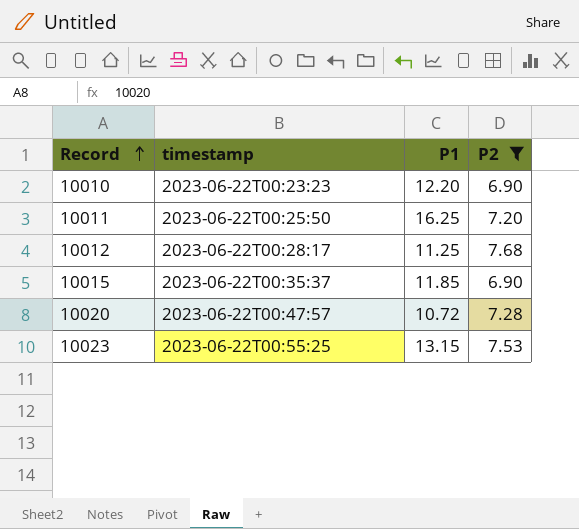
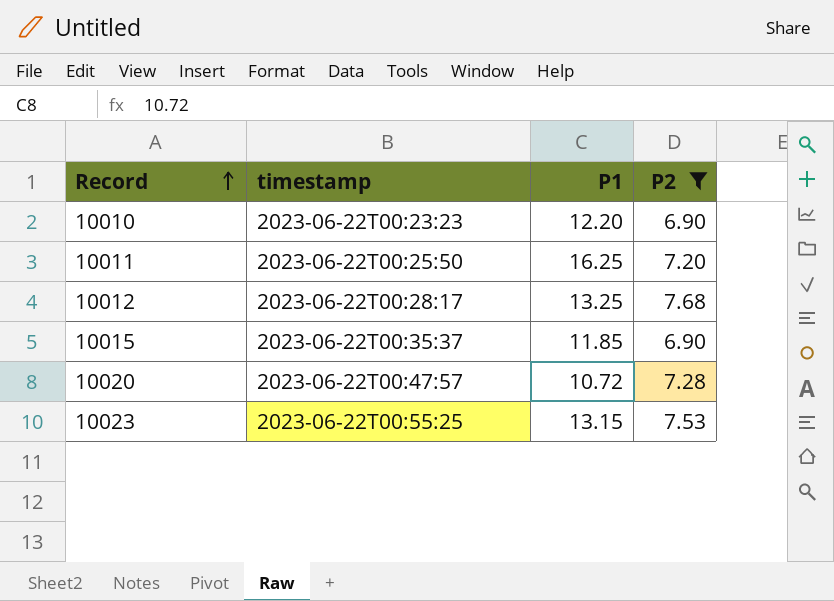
10012 | P1: 11.25 -> 13.25

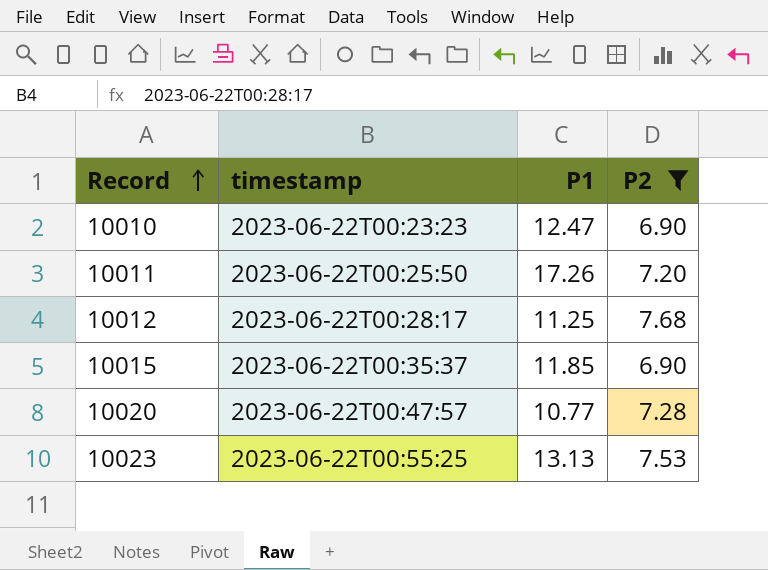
10010 | P1: 12.20 -> 12.47
10011 | P1: 16.25 -> 17.26
10012 | P1: 13.25 -> 11.25
10020 | P1: 10.72 -> 10.77
10023 | P1: 13.15 -> 13.13

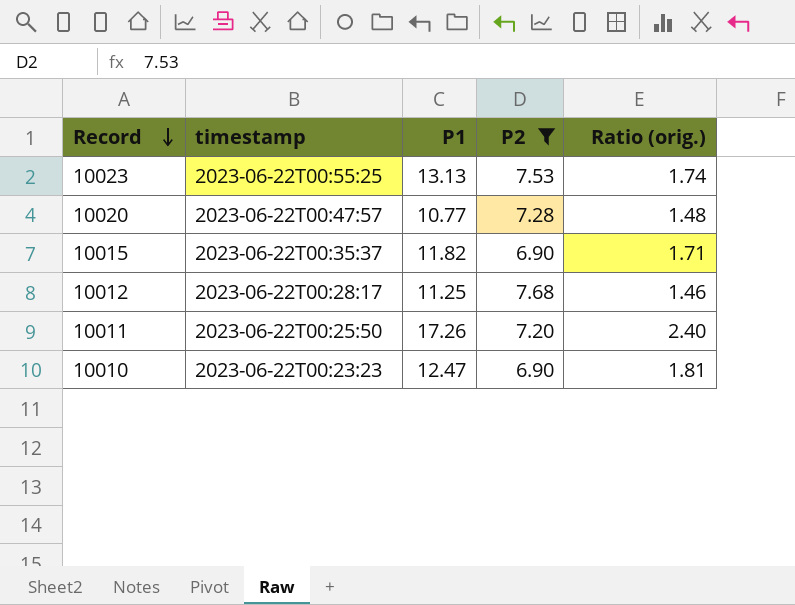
row order: Record ascending -> Record descending
column Ratio (orig.) | formula: none -> [P1] / [P2]
10015 | P1: 11.85 -> 11.82

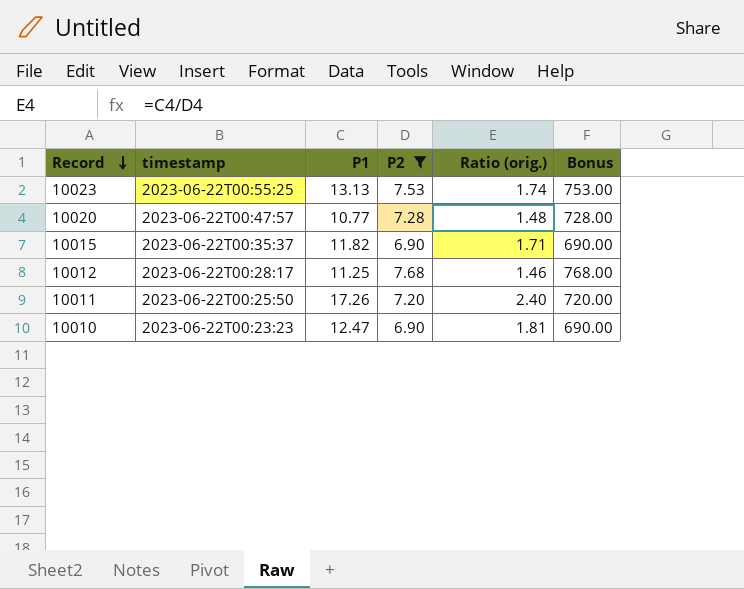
column Bonus | formula: none -> [P2] * 100

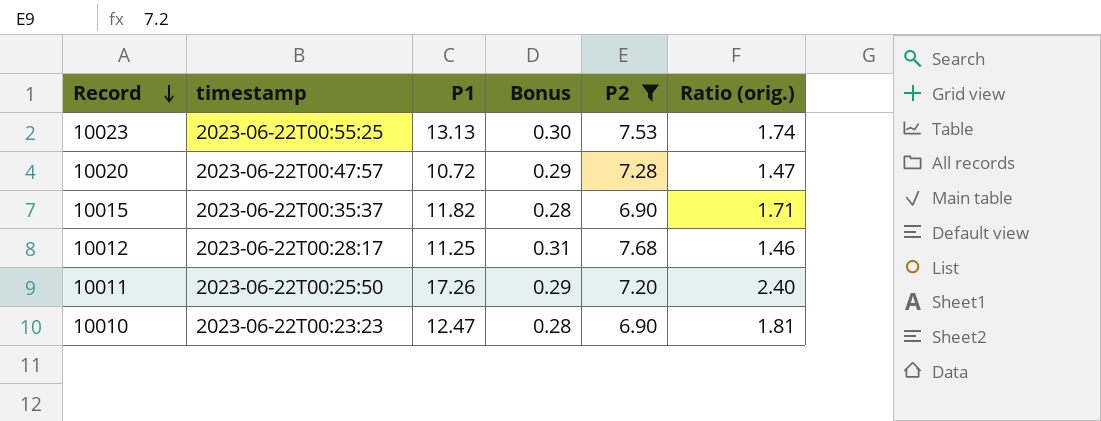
column Bonus | formula: [P2] * 100 -> [P2] * 0.04
column Bonus | position: 6 -> 4
10020 | P1: 10.77 -> 10.72
10020 | Ratio (orig.): 1.48 -> 1.47

